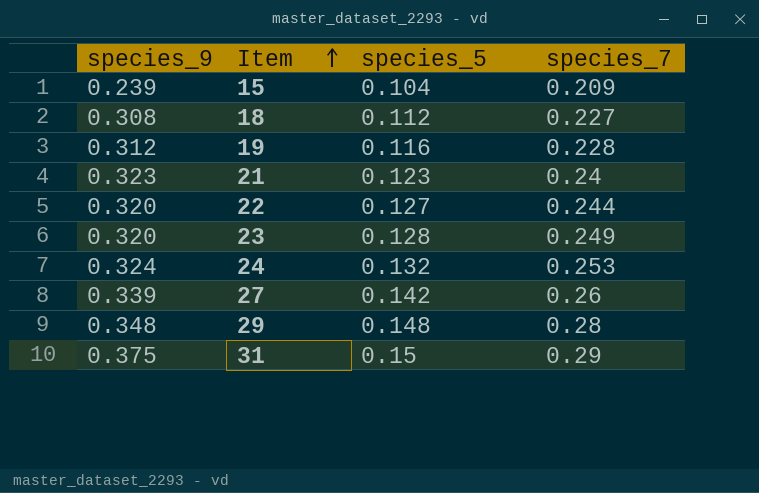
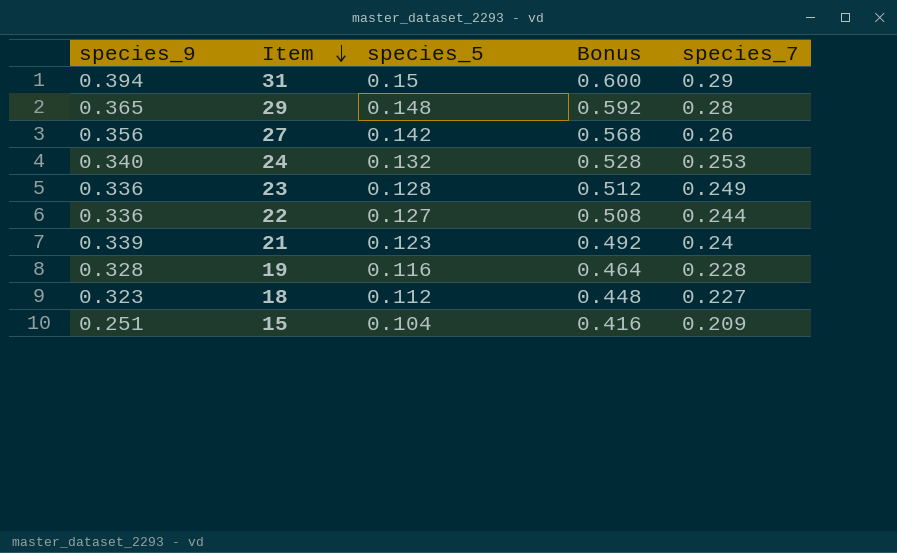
row order: Item ascending -> Item descending
column Bonus | formula: none -> [species_5] * 4
31 | species_9: 0.375 -> 0.394
29 | species_9: 0.348 -> 0.365
27 | species_9: 0.339 -> 0.356
24 | species_9: 0.324 -> 0.340
23 | species_9: 0.320 -> 0.336
22 | species_9: 0.320 -> 0.336
21 | species_9: 0.323 -> 0.339
19 | species_9: 0.312 -> 0.328
18 | species_9: 0.308 -> 0.323
15 | species_9: 0.239 -> 0.251

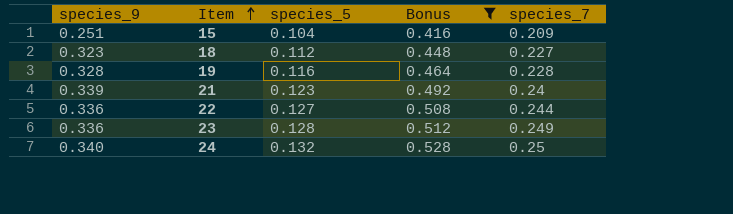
filter: none -> Bonus <= 0.528
row order: Item descending -> Item ascending
24 | species_7: 0.253 -> 0.25

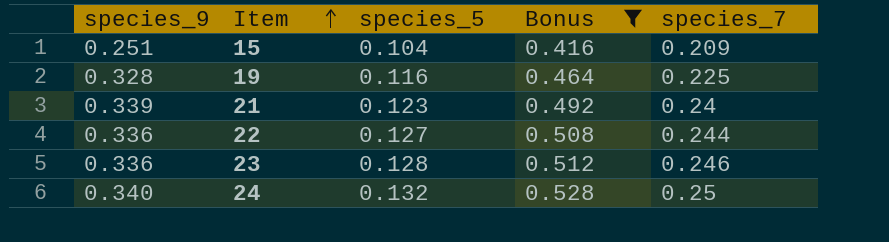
row 18: 0.323 | 0.112 | 0.448 | 0.227 -> none
19 | species_7: 0.228 -> 0.225
23 | species_7: 0.249 -> 0.246

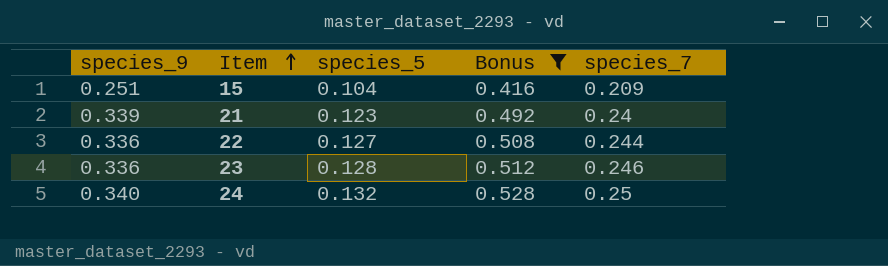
row 19: 0.328 | 0.116 | 0.464 | 0.225 -> none

